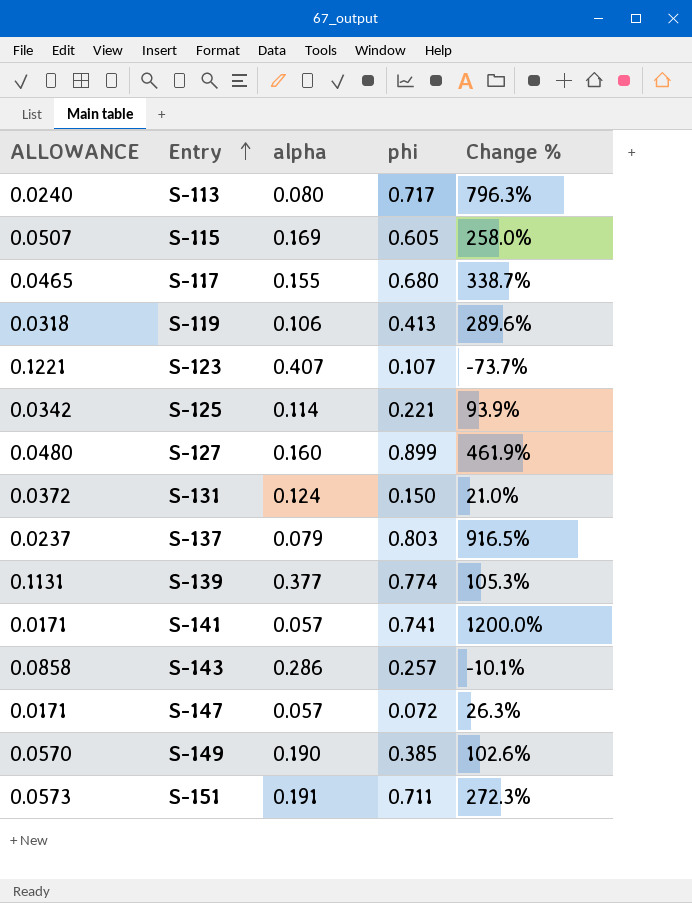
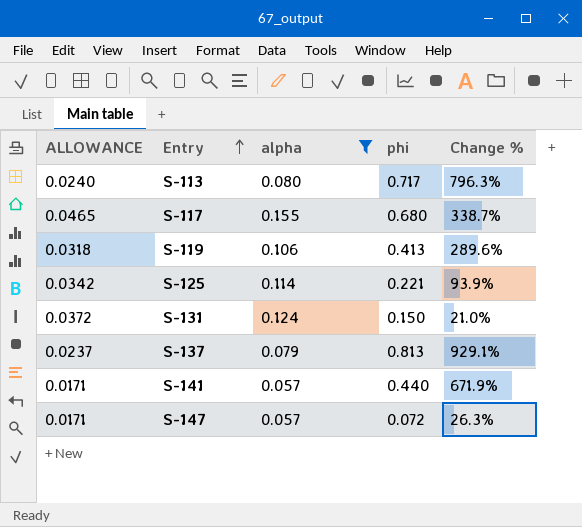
filter: none -> alpha <= 0.155
S-137 | phi: 0.803 -> 0.813
S-137 | Change %: 916.5% -> 929.1%
S-141 | phi: 0.741 -> 0.440
S-141 | Change %: 1200.0% -> 671.9%

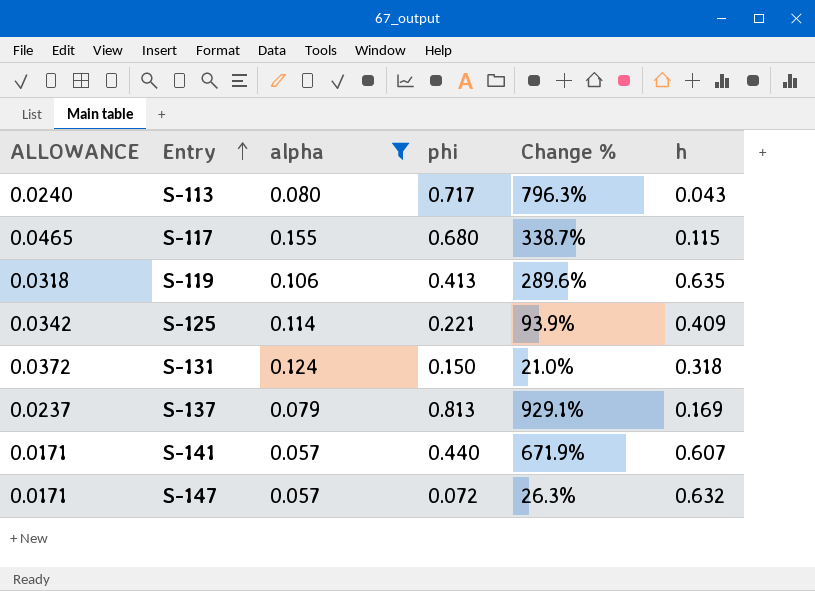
column h | position: none -> 6

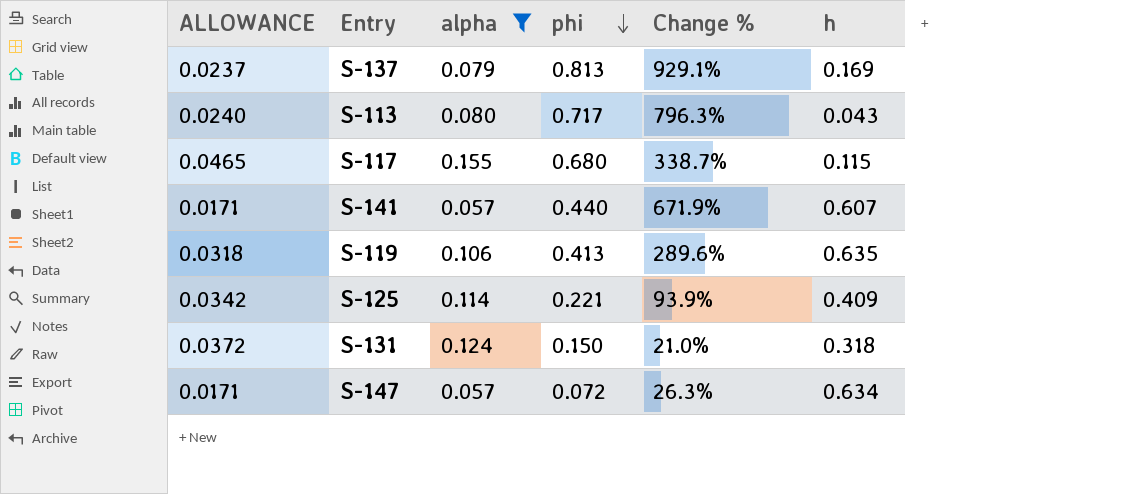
row order: Entry ascending -> phi descending
S-147 | h: 0.632 -> 0.634

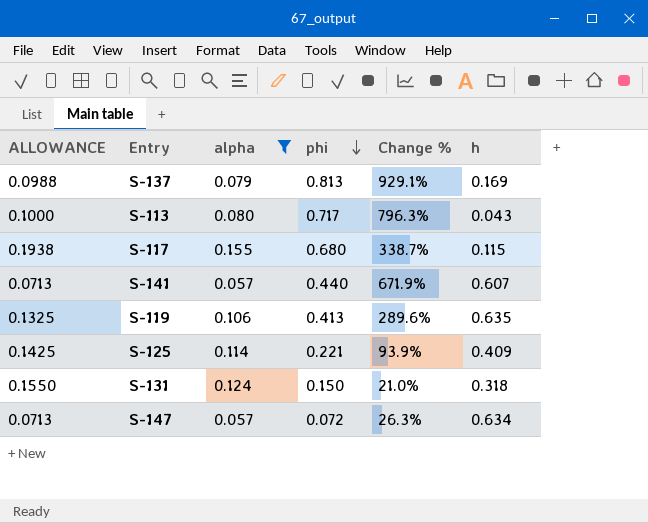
column ALLOWANCE | formula: [alpha] * 0.3 -> [alpha] * 1.25

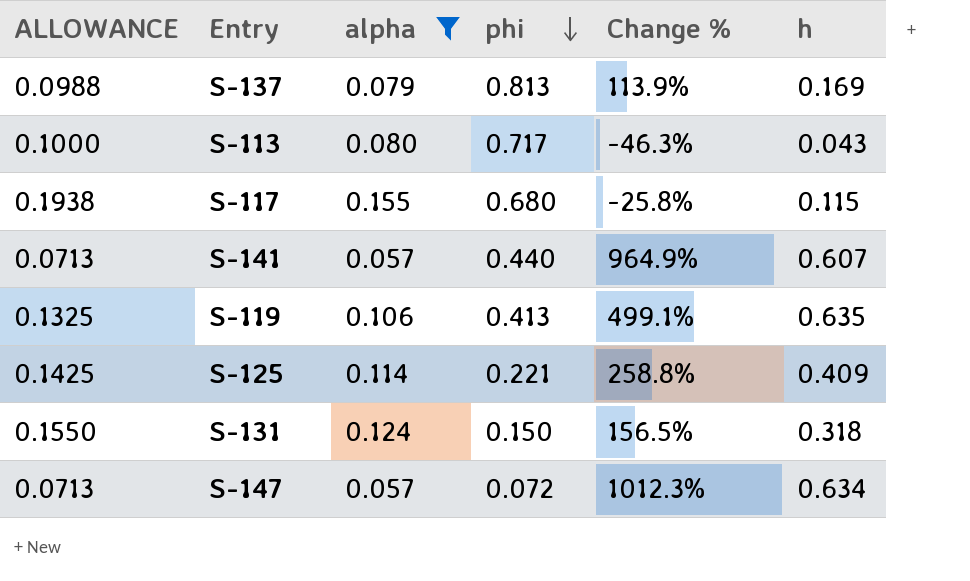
column Change % | formula: ([phi] - [alpha]) / [alpha] -> ([h] - [alpha]) / [alpha]

